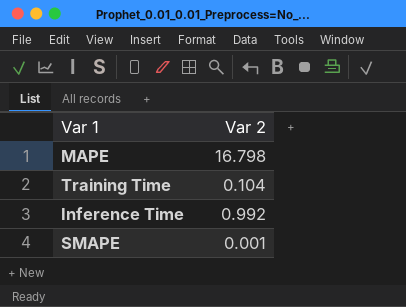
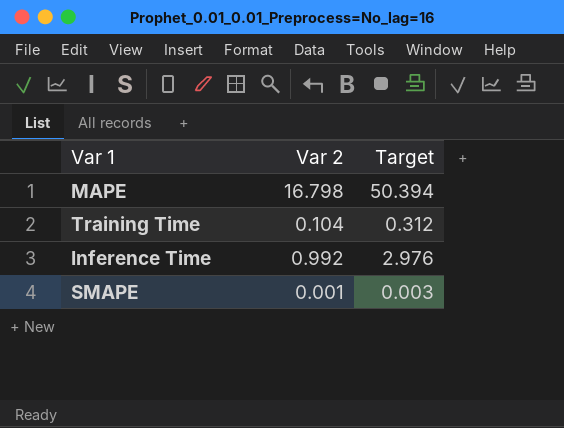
column Target | formula: none -> [Var 2] * 3

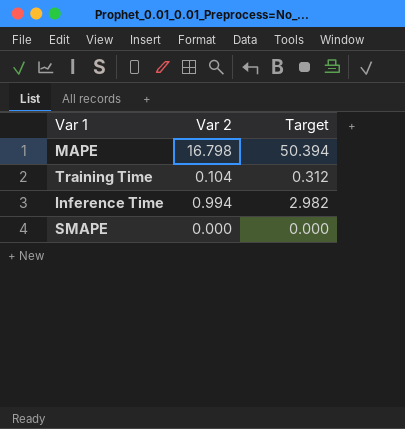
Inference Time | Var 2: 0.992 -> 0.994
Inference Time | Target: 2.976 -> 2.982
SMAPE | Var 2: 0.001 -> 0.000
SMAPE | Target: 0.003 -> 0.000

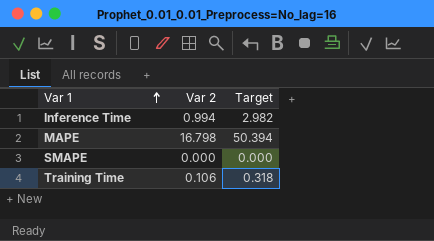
row order: none -> Var 1 ascending
Training Time | Var 2: 0.104 -> 0.106
Training Time | Target: 0.312 -> 0.318

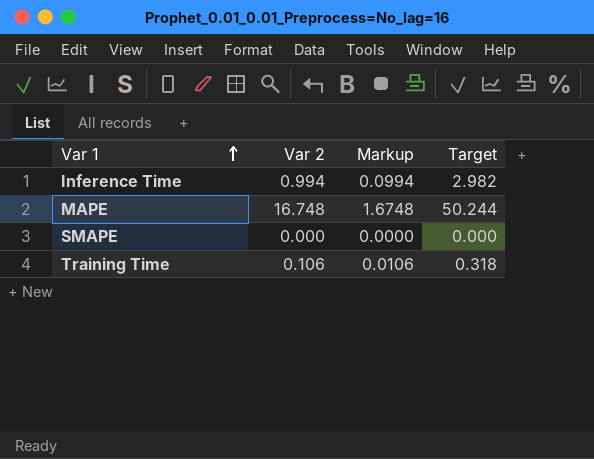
column Markup | formula: none -> [Var 2] * 0.1
MAPE | Var 2: 16.798 -> 16.748
MAPE | Target: 50.394 -> 50.244

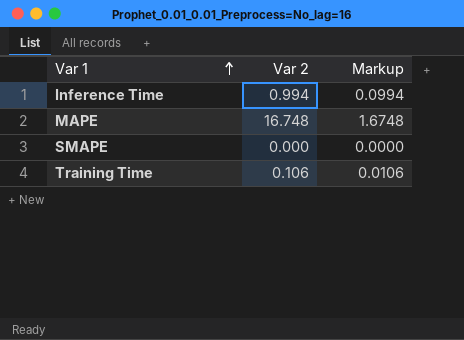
column Target | formula: [Var 2] * 3 -> none

